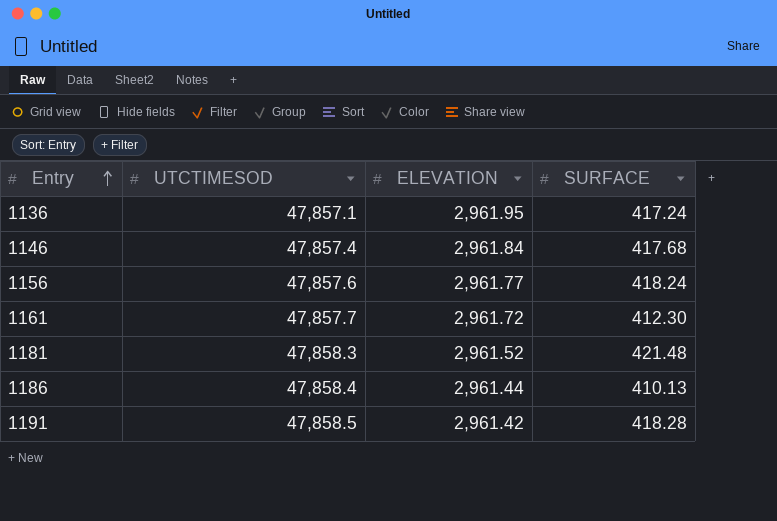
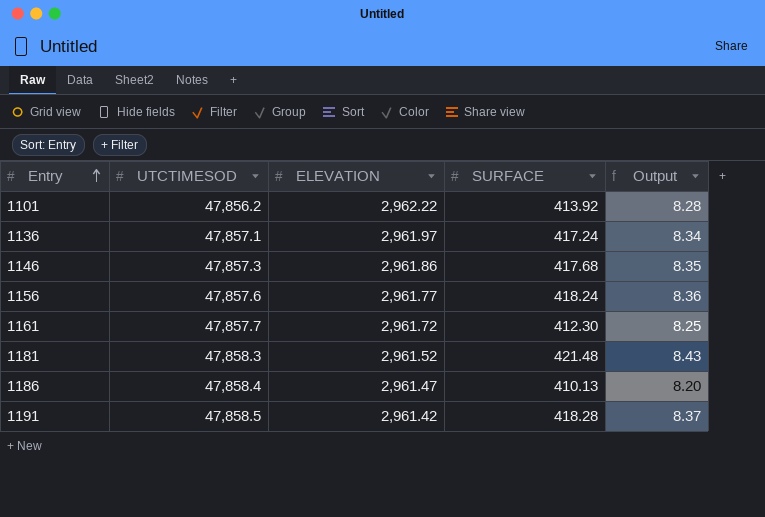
column Output | formula: none -> [SURFACE] * 0.02
row 1101: none -> 47,856.2 | 2,962.22 | 413.92 | 8.28
1136 | ELEVATION: 2,961.95 -> 2,961.97
1146 | UTCTIMESOD: 47,857.4 -> 47,857.3
1146 | ELEVATION: 2,961.84 -> 2,961.86
1186 | ELEVATION: 2,961.44 -> 2,961.47

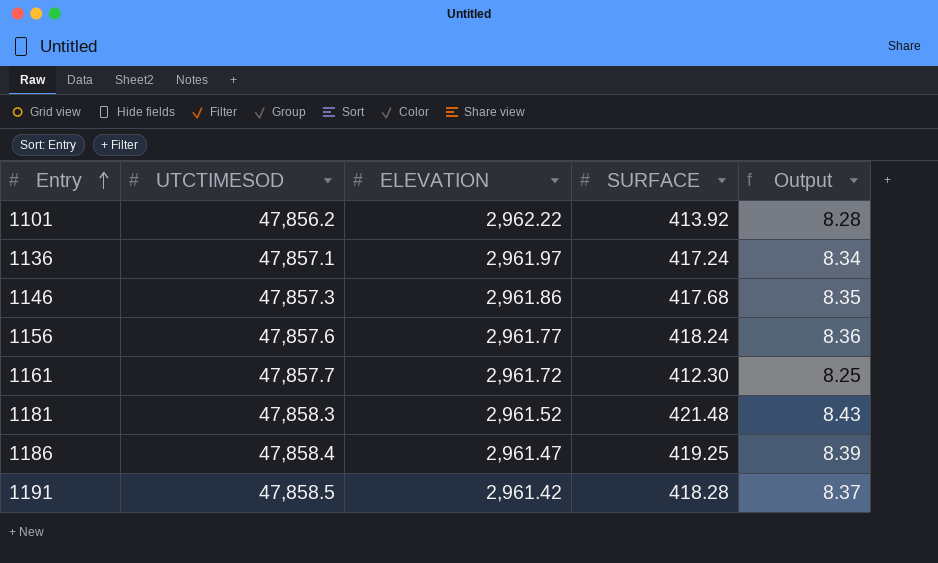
1186 | SURFACE: 410.13 -> 419.25
1186 | Output: 8.20 -> 8.39

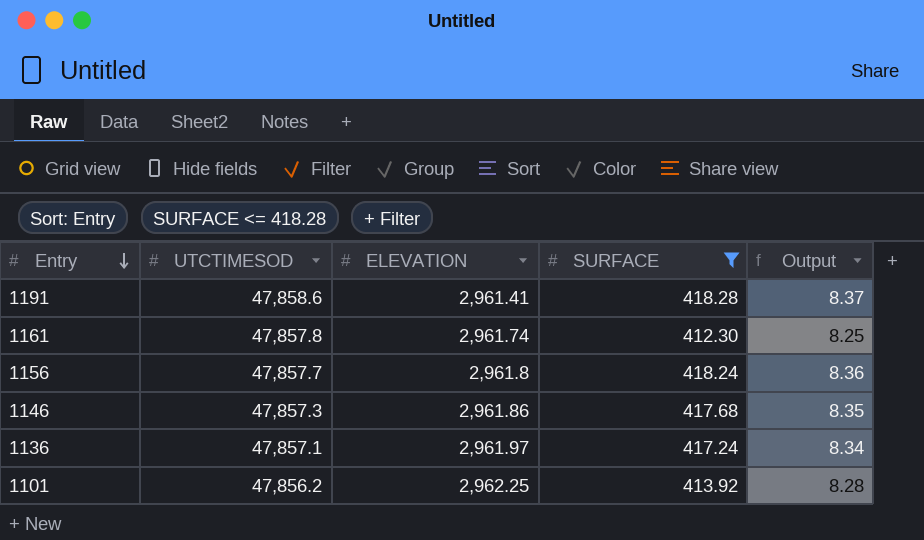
filter: none -> SURFACE <= 418.28
row order: Entry ascending -> Entry descending
1191 | UTCTIMESOD: 47,858.5 -> 47,858.6
1191 | ELEVATION: 2,961.42 -> 2,961.41
1161 | UTCTIMESOD: 47,857.7 -> 47,857.8
1161 | ELEVATION: 2,961.72 -> 2,961.74
1156 | UTCTIMESOD: 47,857.6 -> 47,857.7
1156 | ELEVATION: 2,961.77 -> 2,961.8
1101 | ELEVATION: 2,962.22 -> 2,962.25

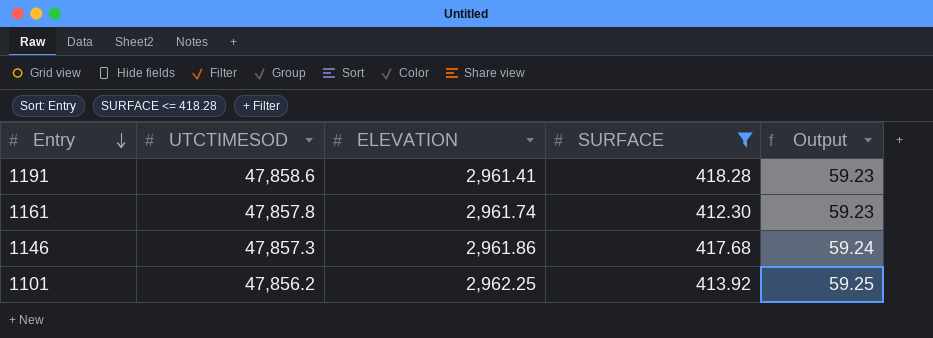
column Output | formula: [SURFACE] * 0.02 -> [ELEVATION] * 0.02
row 1156: 47,857.7 | 2,961.8 | 418.24 | 8.36 -> none
row 1136: 47,857.1 | 2,961.97 | 417.24 | 8.34 -> none

